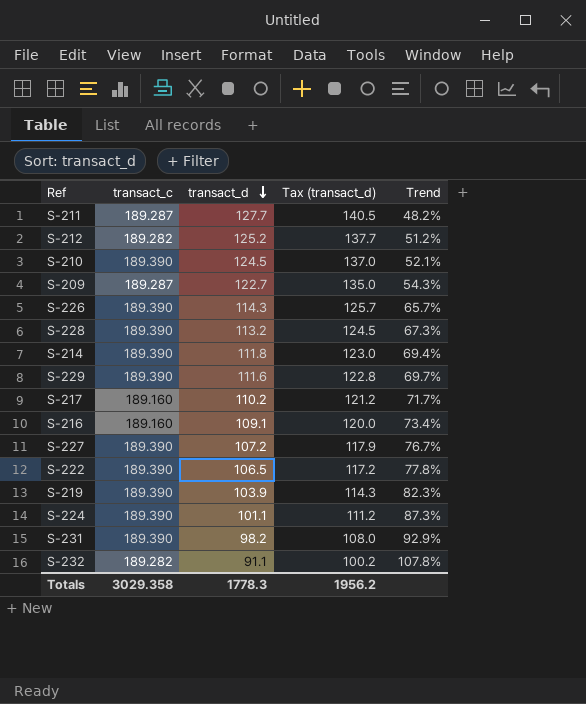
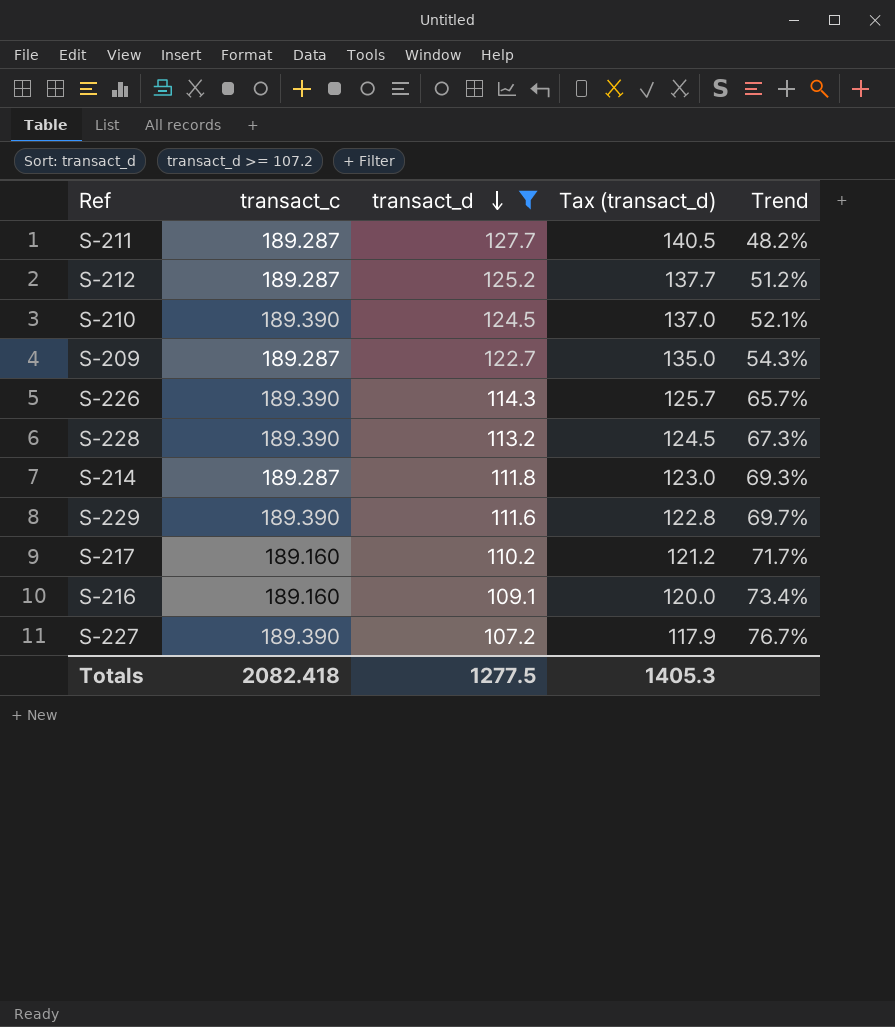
filter: none -> transact_d >= 107.2
S-212 | transact_c: 189.282 -> 189.287
S-214 | transact_c: 189.390 -> 189.287
S-214 | Trend: 69.4% -> 69.3%
Totals | transact_c: 3029.358 -> 2082.418
Totals | transact_d: 1778.3 -> 1277.5
Totals | Tax (transact_d): 1956.2 -> 1405.3

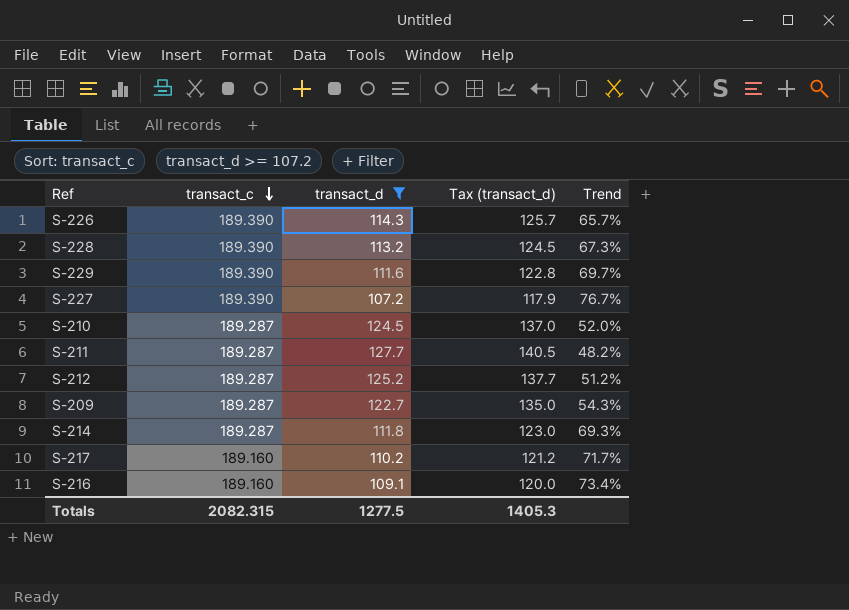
row order: transact_d descending -> transact_c descending
S-210 | transact_c: 189.390 -> 189.287
S-210 | Trend: 52.1% -> 52.0%
Totals | transact_c: 2082.418 -> 2082.315

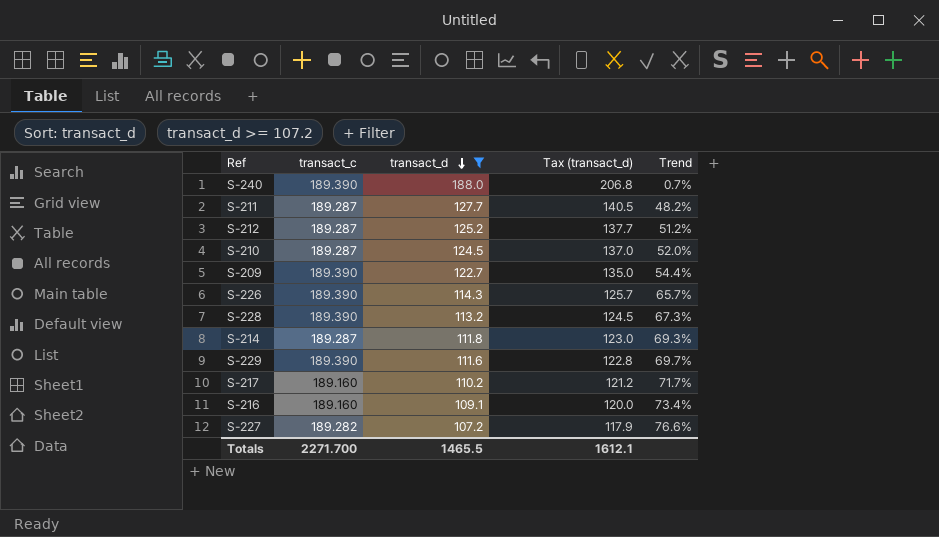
row order: transact_c descending -> transact_d descending
row S-240: none -> 189.390 | 188.0 | 206.8 | 0.7%
S-209 | transact_c: 189.287 -> 189.390
S-209 | Trend: 54.3% -> 54.4%
S-227 | transact_c: 189.390 -> 189.282
S-227 | Trend: 76.7% -> 76.6%
Totals | transact_c: 2082.315 -> 2271.700
Totals | transact_d: 1277.5 -> 1465.5
Totals | Tax (transact_d): 1405.3 -> 1612.1

